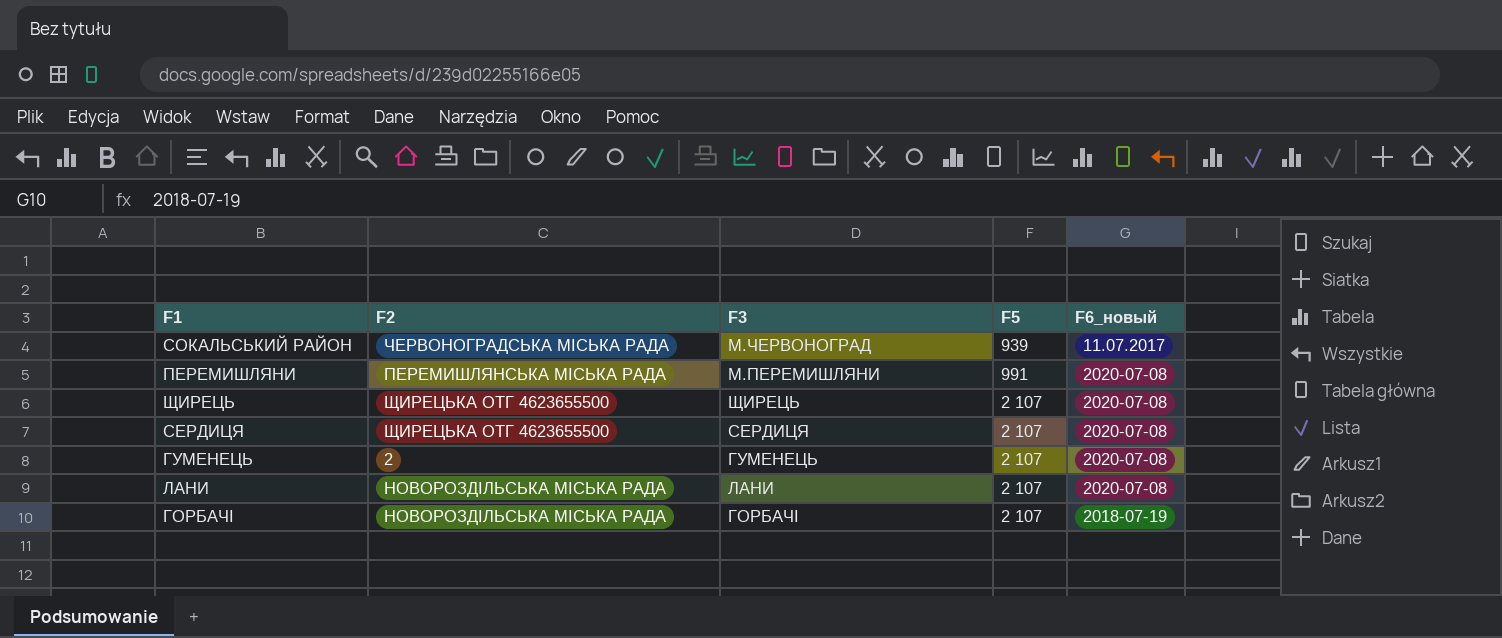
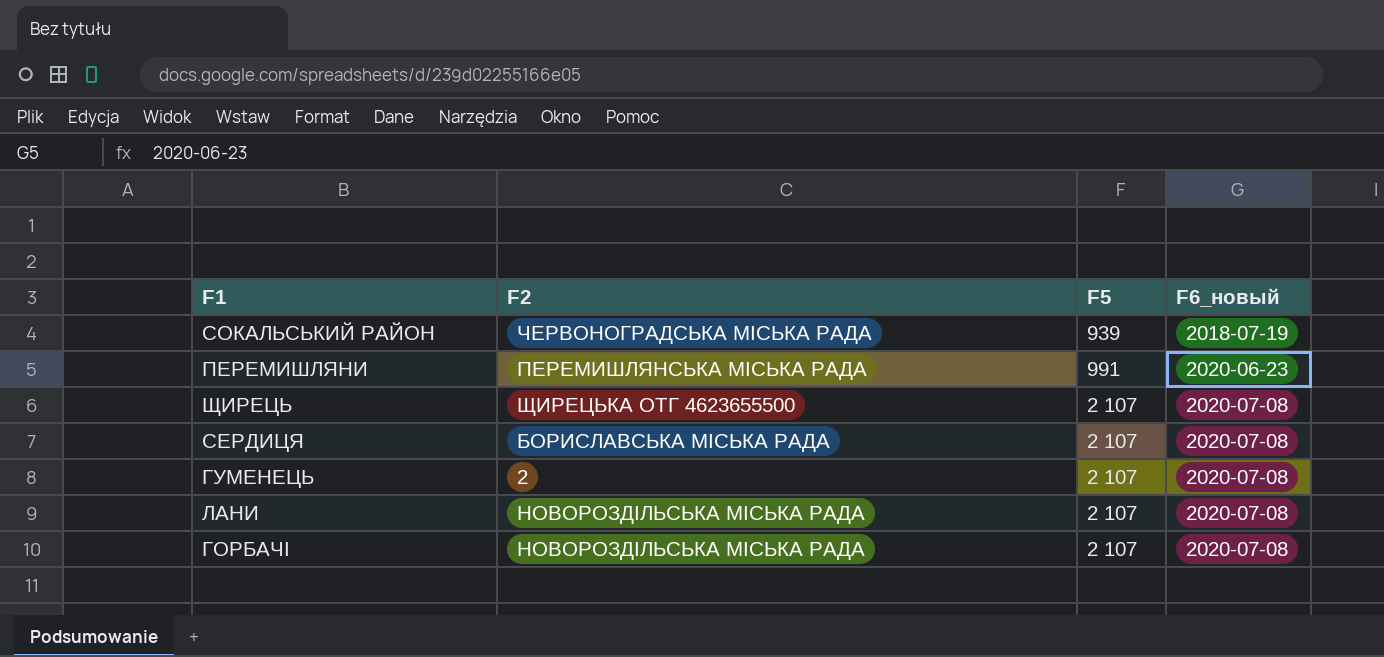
column F3 | position: 3 -> none
СОКАЛЬСЬКИЙ РАЙОН | F6_новый: 11.07.2017 -> 2018-07-19
ПЕРЕМИШЛЯНИ | F6_новый: 2020-07-08 -> 2020-06-23
СЕРДИЦЯ | F2: ЩИРЕЦЬКА ОТГ 4623655500 -> БОРИСЛАВСЬКА МІСЬКА РАДА
ГОРБАЧІ | F6_новый: 2018-07-19 -> 2020-07-08

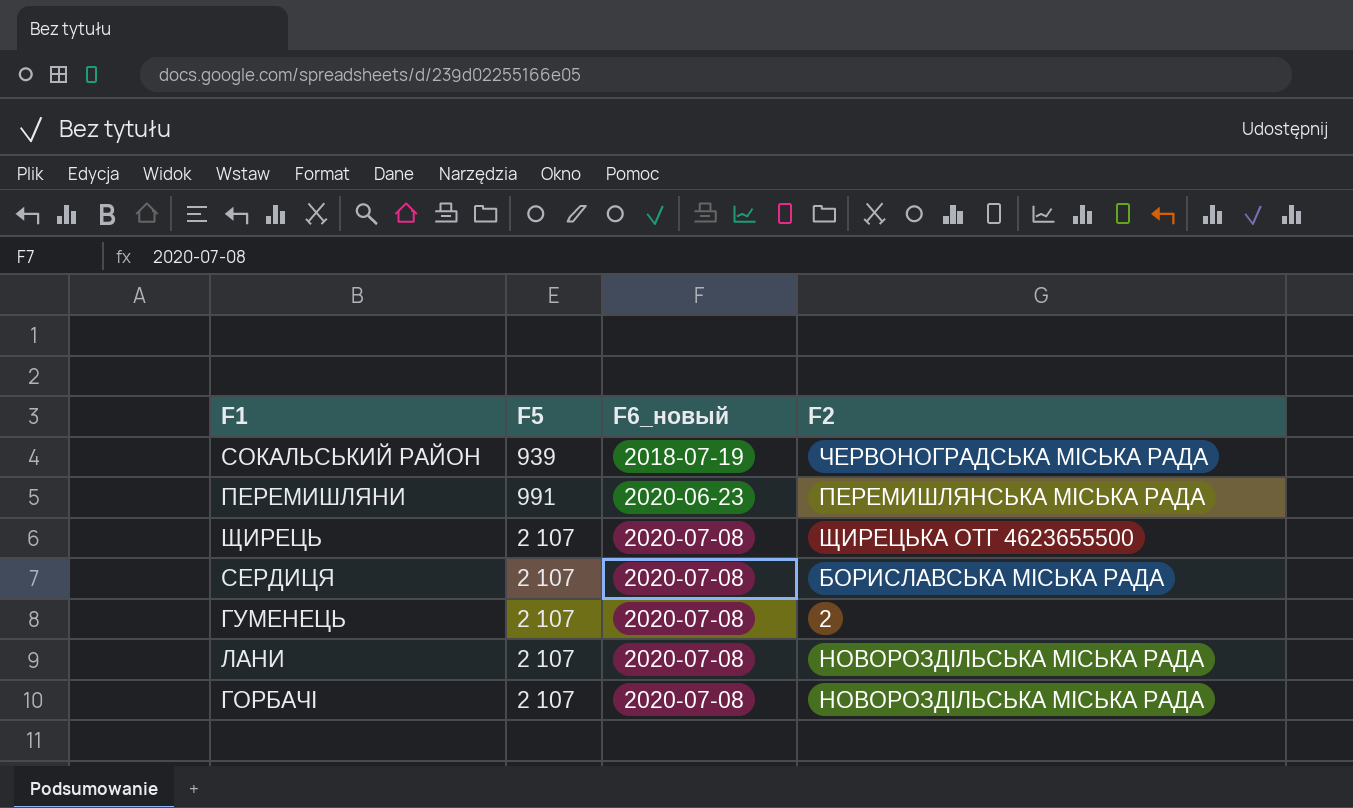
column F2 | position: 2 -> 4

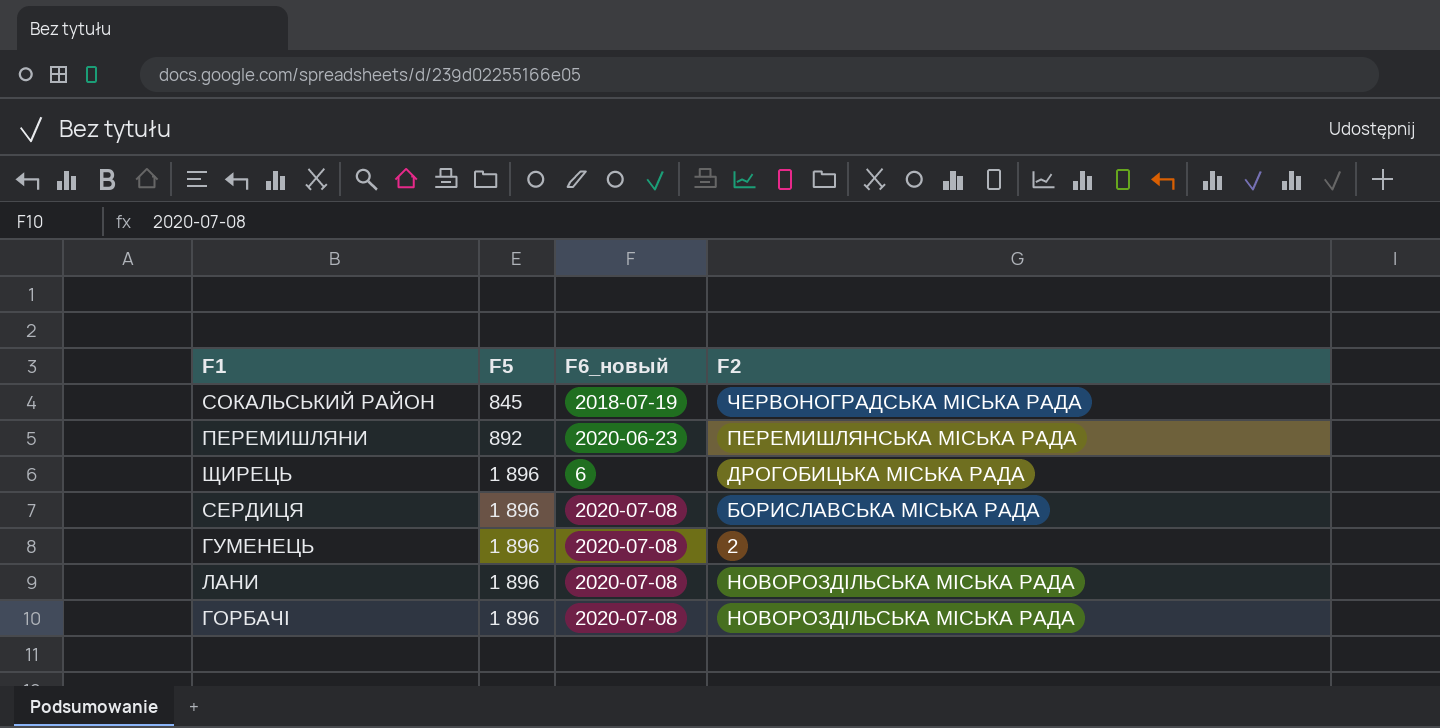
СОКАЛЬСЬКИЙ РАЙОН | F5: 939 -> 845
ПЕРЕМИШЛЯНИ | F5: 991 -> 892
ЩИРЕЦЬ | F5: 2 107 -> 1 896
ЩИРЕЦЬ | F6_новый: 2020-07-08 -> 6
ЩИРЕЦЬ | F2: ЩИРЕЦЬКА ОТГ 4623655500 -> ДРОГОБИЦЬКА МІСЬКА РАДА
СЕРДИЦЯ | F5: 2 107 -> 1 896
ГУМЕНЕЦЬ | F5: 2 107 -> 1 896
ЛАНИ | F5: 2 107 -> 1 896
ГОРБАЧІ | F5: 2 107 -> 1 896

